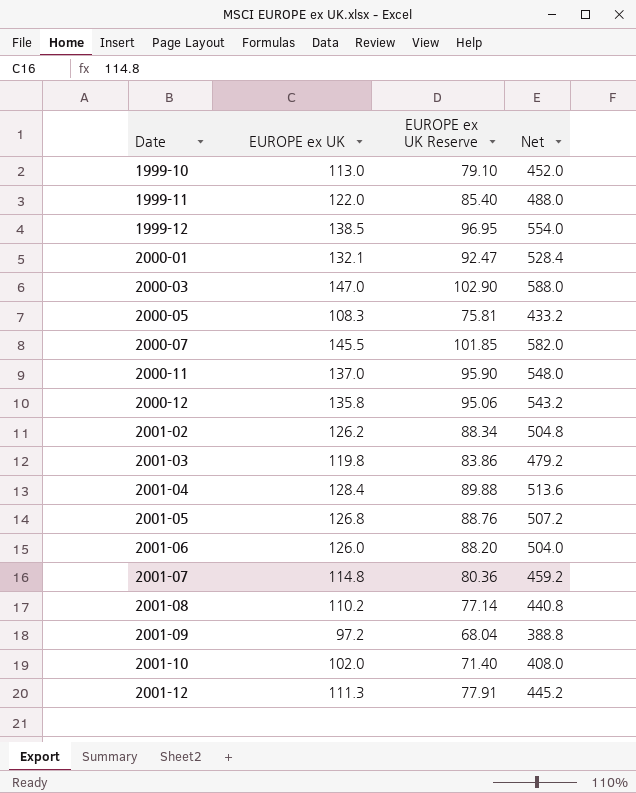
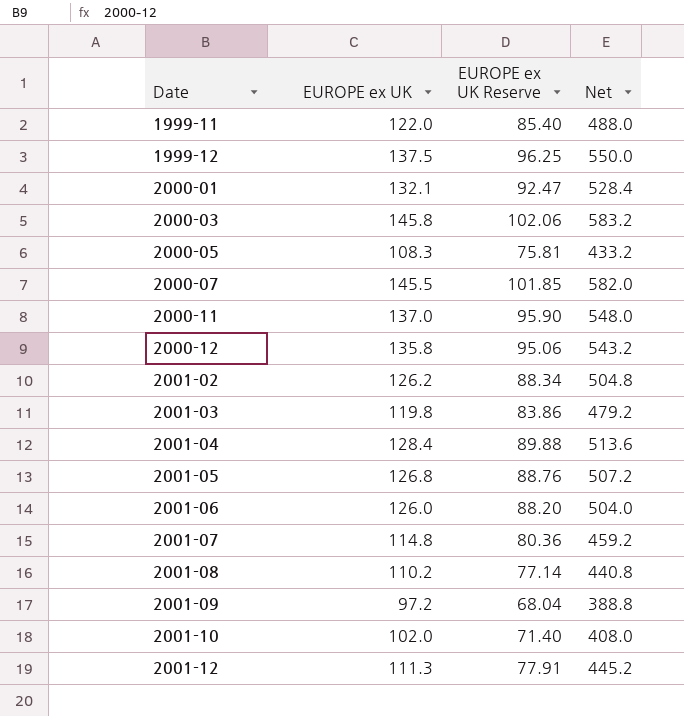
row 1999-10: 113.0 | 79.10 | 452.0 -> none
1999-12 | EUROPE ex UK: 138.5 -> 137.5
1999-12 | EUROPE ex UK Reserve: 96.95 -> 96.25
1999-12 | Net: 554.0 -> 550.0
2000-03 | EUROPE ex UK: 147.0 -> 145.8
2000-03 | EUROPE ex UK Reserve: 102.90 -> 102.06
2000-03 | Net: 588.0 -> 583.2

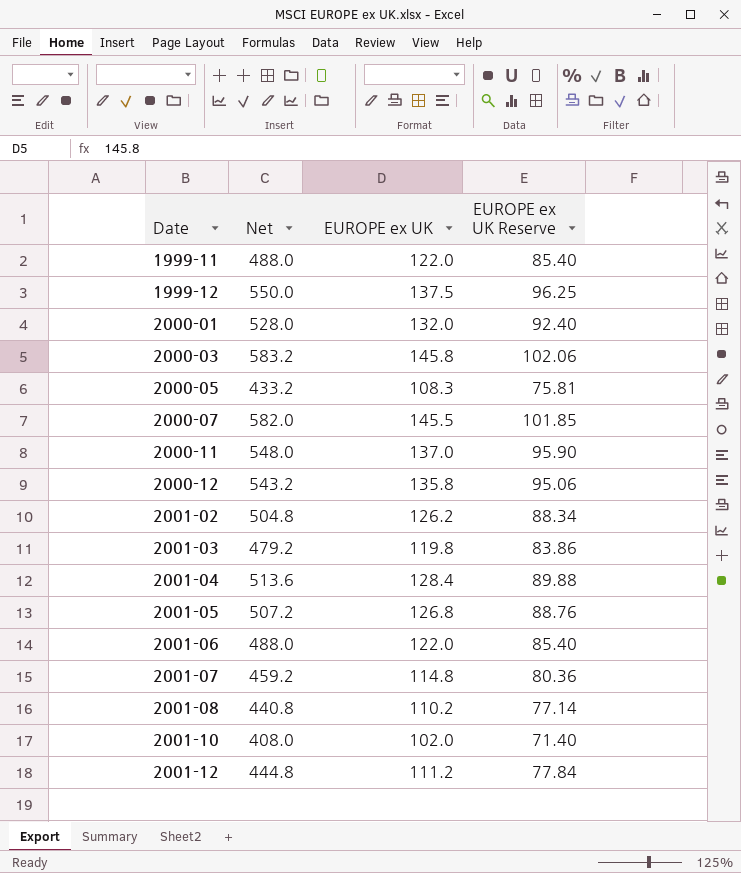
column Net | position: 4 -> 2
row 2001-09: 97.2 | 68.04 | 388.8 -> none
2000-01 | Net: 528.4 -> 528.0
2000-01 | EUROPE ex UK: 132.1 -> 132.0
2000-01 | EUROPE ex UK Reserve: 92.47 -> 92.40
2001-06 | Net: 504.0 -> 488.0
2001-06 | EUROPE ex UK: 126.0 -> 122.0
2001-06 | EUROPE ex UK Reserve: 88.20 -> 85.40
2001-12 | Net: 445.2 -> 444.8
2001-12 | EUROPE ex UK: 111.3 -> 111.2
2001-12 | EUROPE ex UK Reserve: 77.91 -> 77.84

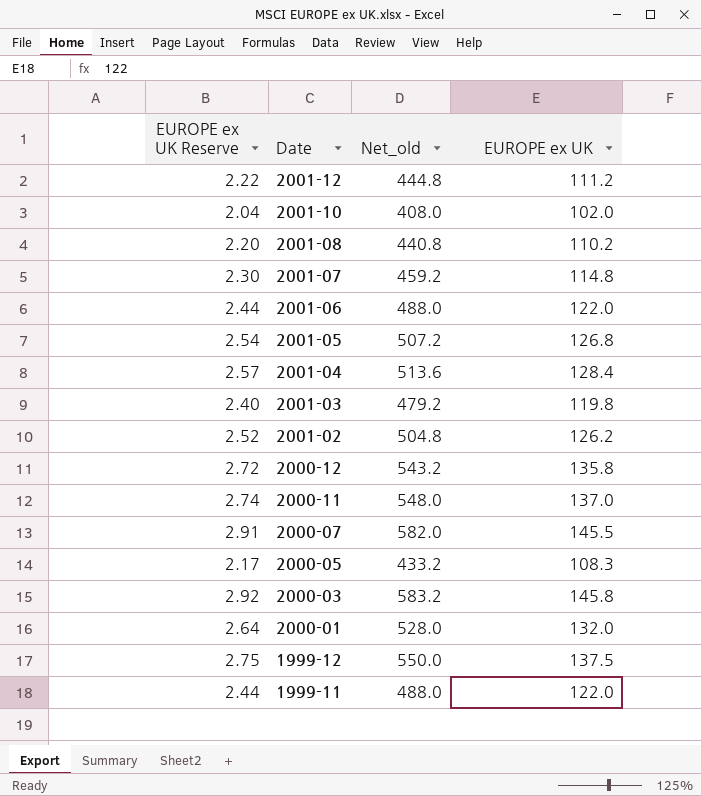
row order: Date ascending -> Date descending
column EUROPE ex UK Reserve | formula: [EUROPE ex UK] * 0.7 -> [EUROPE ex UK] * 0.02
column EUROPE ex UK Reserve | position: 4 -> 1
column name: Net -> Net_old

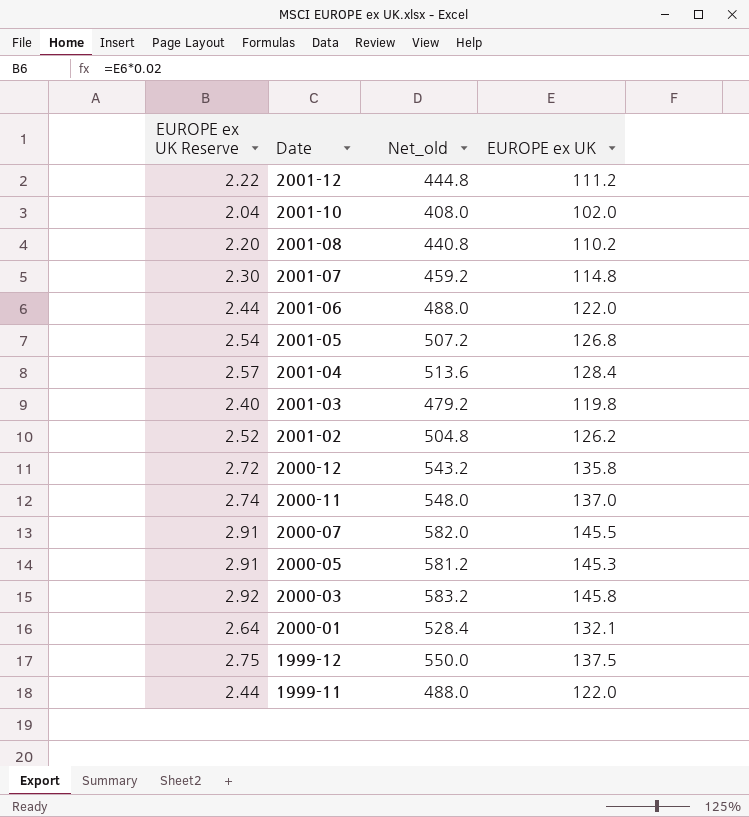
2000-05 | EUROPE ex UK Reserve: 2.17 -> 2.91
2000-05 | Net_old: 433.2 -> 581.2
2000-05 | EUROPE ex UK: 108.3 -> 145.3
2000-01 | Net_old: 528.0 -> 528.4
2000-01 | EUROPE ex UK: 132.0 -> 132.1

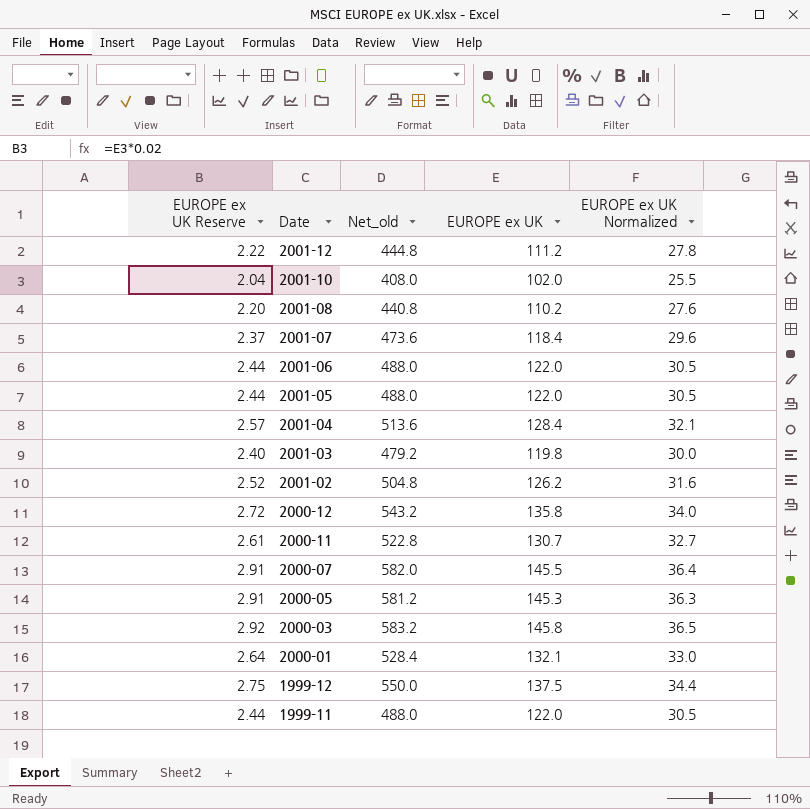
column EUROPE ex UK Normalized | formula: none -> [EUROPE ex UK] * 0.25
2001-07 | EUROPE ex UK Reserve: 2.30 -> 2.37
2001-07 | Net_old: 459.2 -> 473.6
2001-07 | EUROPE ex UK: 114.8 -> 118.4
2001-05 | EUROPE ex UK Reserve: 2.54 -> 2.44
2001-05 | Net_old: 507.2 -> 488.0
2001-05 | EUROPE ex UK: 126.8 -> 122.0
2000-11 | EUROPE ex UK Reserve: 2.74 -> 2.61
2000-11 | Net_old: 548.0 -> 522.8
2000-11 | EUROPE ex UK: 137.0 -> 130.7

